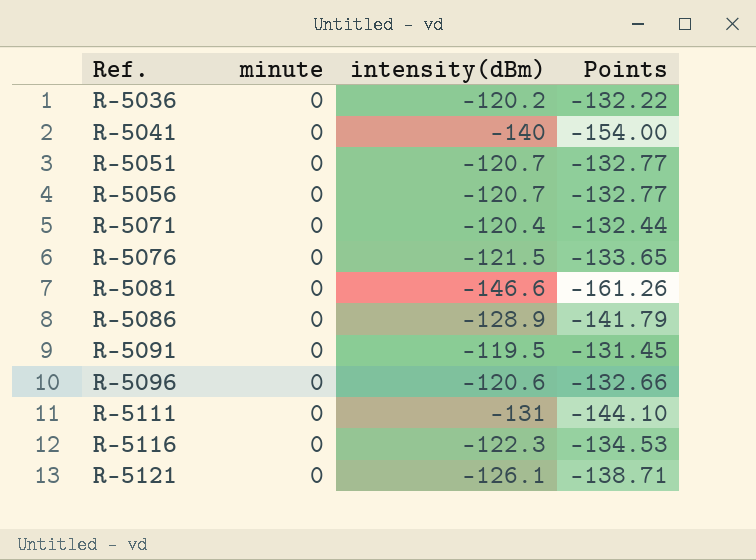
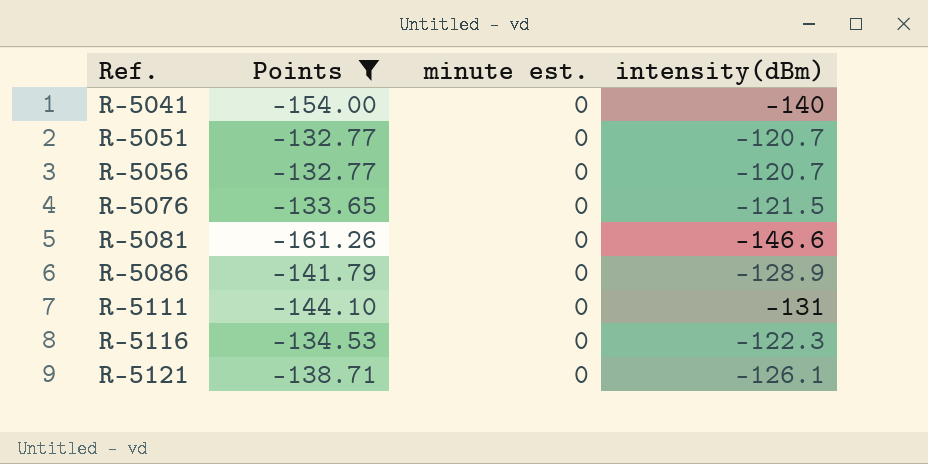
filter: none -> Points <= -132.77
column Points | position: 4 -> 2
column name: minute -> minute est.

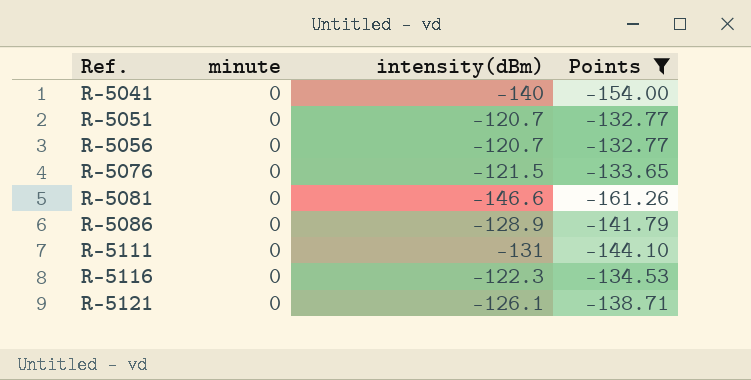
column name: minute est. -> minute
column Points | position: 2 -> 4

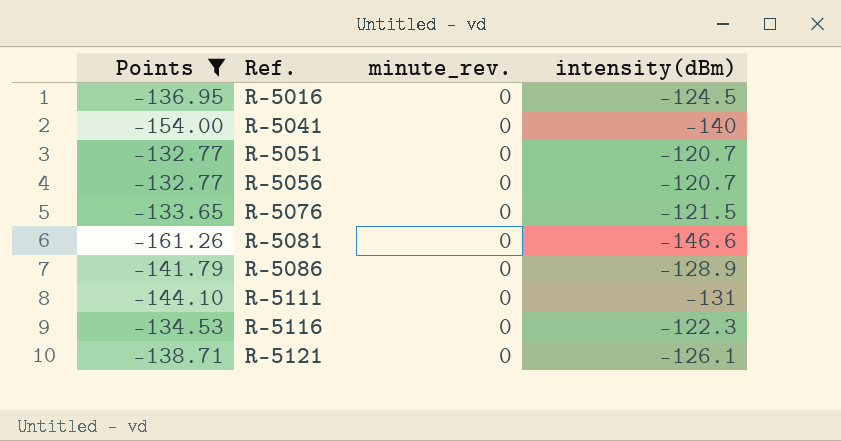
column Points | position: 4 -> 1
column name: minute -> minute_rev.
row R-5016: none -> -136.95 | 0 | -124.5

